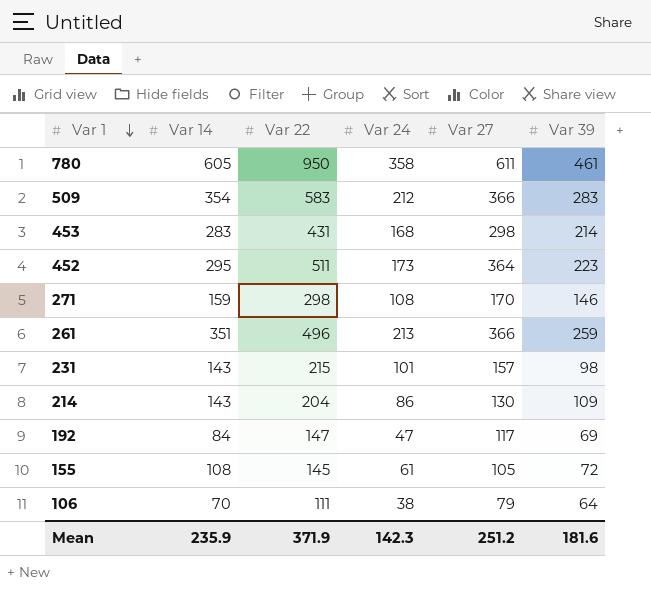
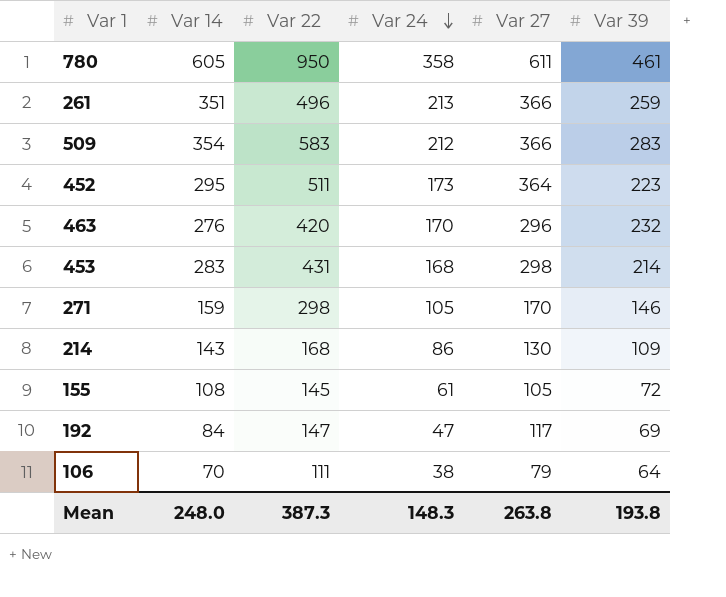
row order: Var 1 descending -> Var 24 descending
row 231: 143 | 215 | 101 | 157 | 98 -> none
row 463: none -> 276 | 420 | 170 | 296 | 232
271 | Var 24: 108 -> 105
214 | Var 22: 204 -> 168
Mean | Var 14: 235.9 -> 248.0
Mean | Var 22: 371.9 -> 387.3
Mean | Var 24: 142.3 -> 148.3
Mean | Var 27: 251.2 -> 263.8
Mean | Var 39: 181.6 -> 193.8

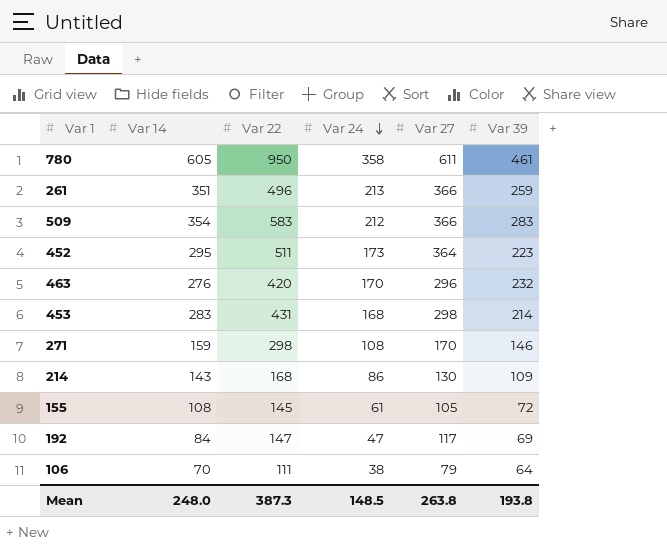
271 | Var 24: 105 -> 108
Mean | Var 24: 148.3 -> 148.5

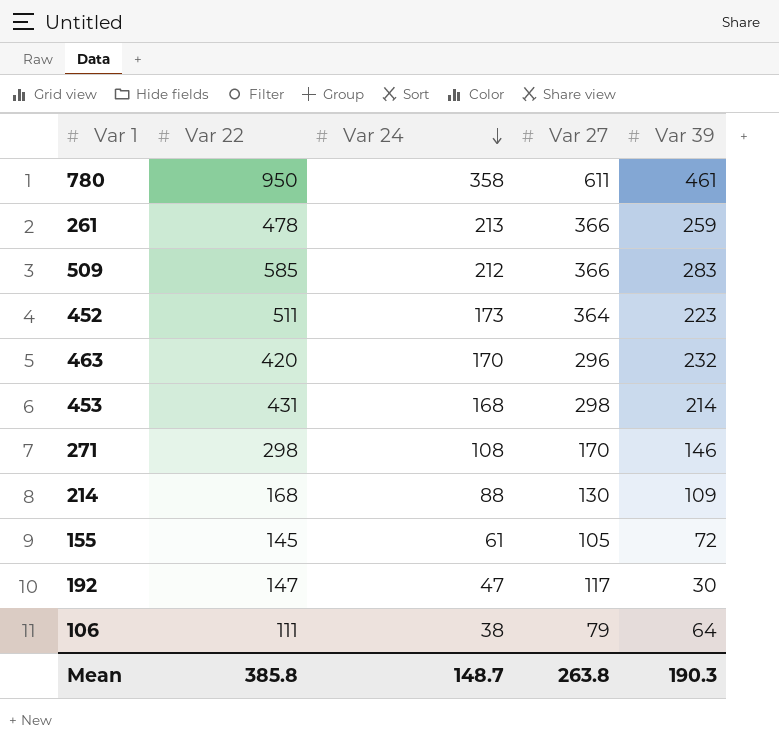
column Var 14 | position: 2 -> none
261 | Var 22: 496 -> 478
509 | Var 22: 583 -> 585
214 | Var 24: 86 -> 88
192 | Var 39: 69 -> 30
Mean | Var 22: 387.3 -> 385.8
Mean | Var 24: 148.5 -> 148.7
Mean | Var 39: 193.8 -> 190.3

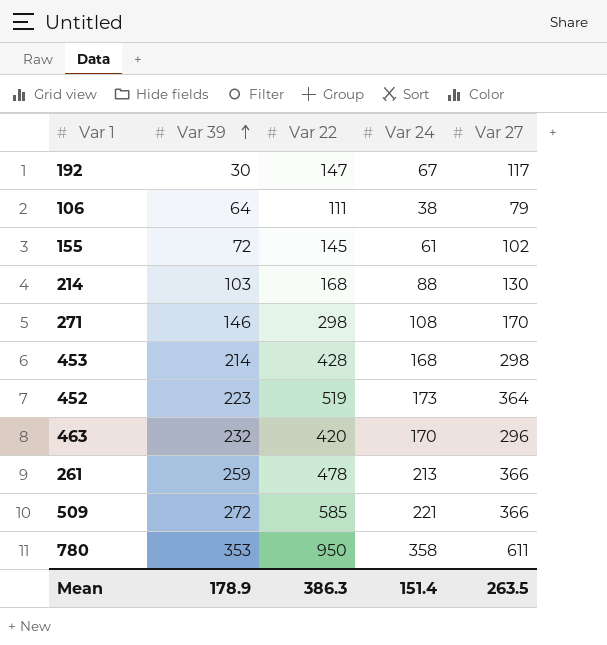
row order: Var 24 descending -> Var 39 ascending
column Var 39 | position: 5 -> 2
192 | Var 24: 47 -> 67
155 | Var 27: 105 -> 102
214 | Var 39: 109 -> 103
453 | Var 22: 431 -> 428
452 | Var 22: 511 -> 519
509 | Var 39: 283 -> 272
509 | Var 24: 212 -> 221
780 | Var 39: 461 -> 353
Mean | Var 39: 190.3 -> 178.9
Mean | Var 22: 385.8 -> 386.3
Mean | Var 24: 148.7 -> 151.4
Mean | Var 27: 263.8 -> 263.5

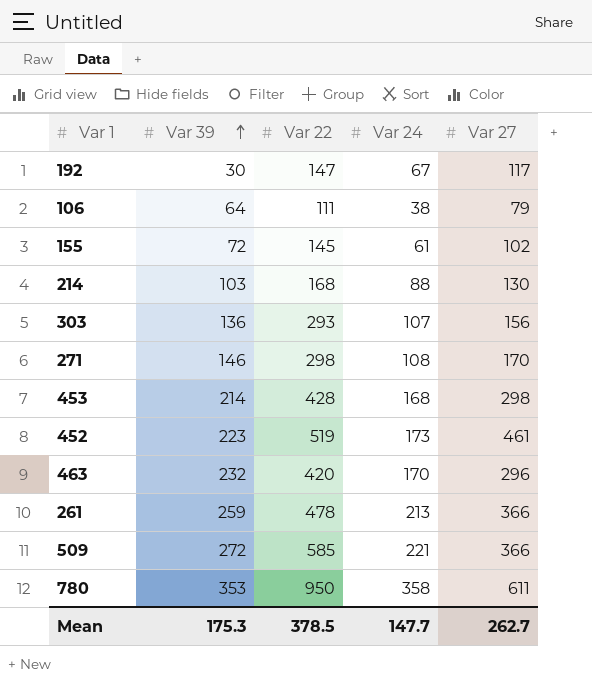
row 303: none -> 136 | 293 | 107 | 156
452 | Var 27: 364 -> 461
Mean | Var 39: 178.9 -> 175.3
Mean | Var 22: 386.3 -> 378.5
Mean | Var 24: 151.4 -> 147.7
Mean | Var 27: 263.5 -> 262.7

